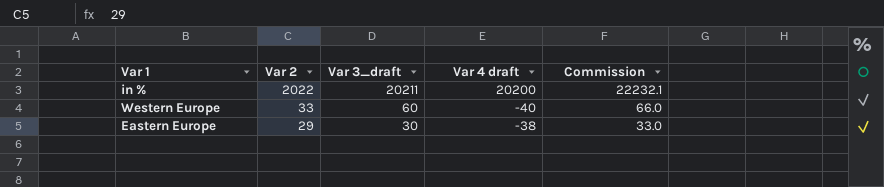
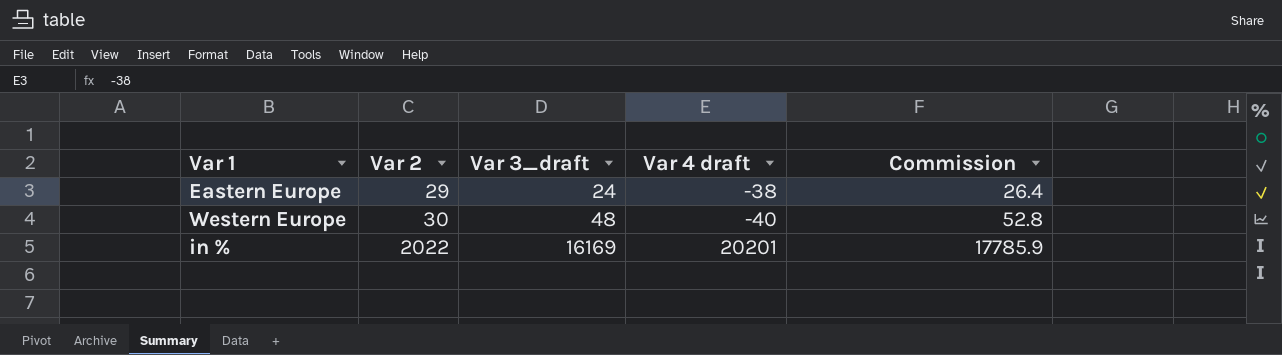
row order: Var 2 descending -> Var 2 ascending
Eastern Europe | Var 3_draft: 30 -> 24
Eastern Europe | Commission: 33.0 -> 26.4
Western Europe | Var 2: 33 -> 30
Western Europe | Var 3_draft: 60 -> 48
Western Europe | Commission: 66.0 -> 52.8
in % | Var 3_draft: 20211 -> 16169
in % | Var 4 draft: 20200 -> 20201
in % | Commission: 22232.1 -> 17785.9

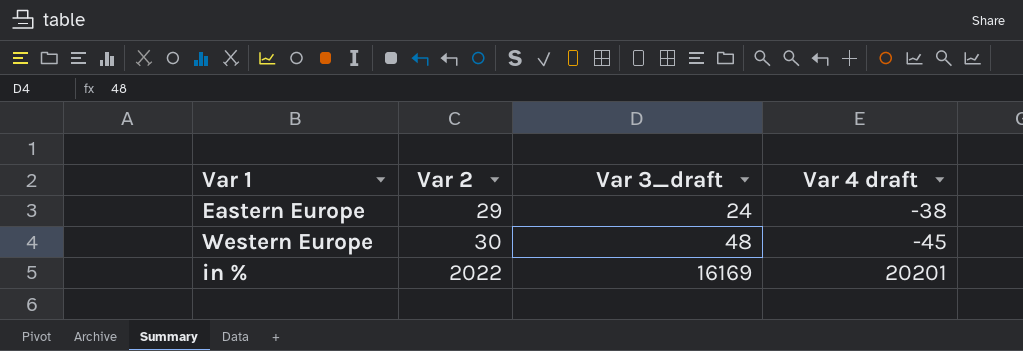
column Commission | formula: [Var 3_draft] * 1.1 -> none
Western Europe | Var 4 draft: -40 -> -45

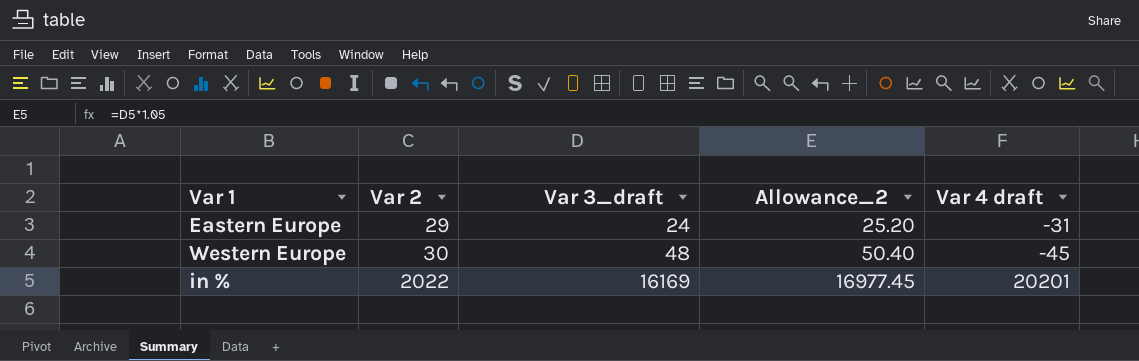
column Allowance_2 | formula: none -> [Var 3_draft] * 1.05
Eastern Europe | Var 4 draft: -38 -> -31

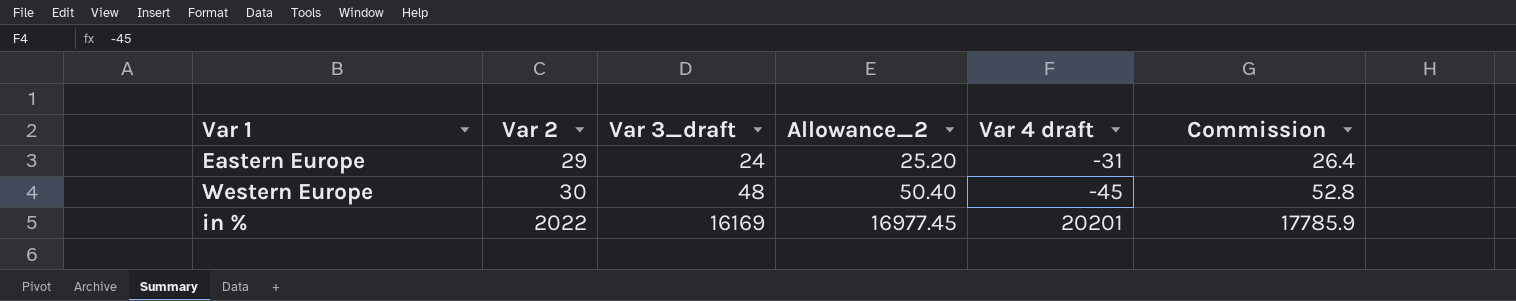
column Commission | formula: none -> [Var 3_draft] * 1.1

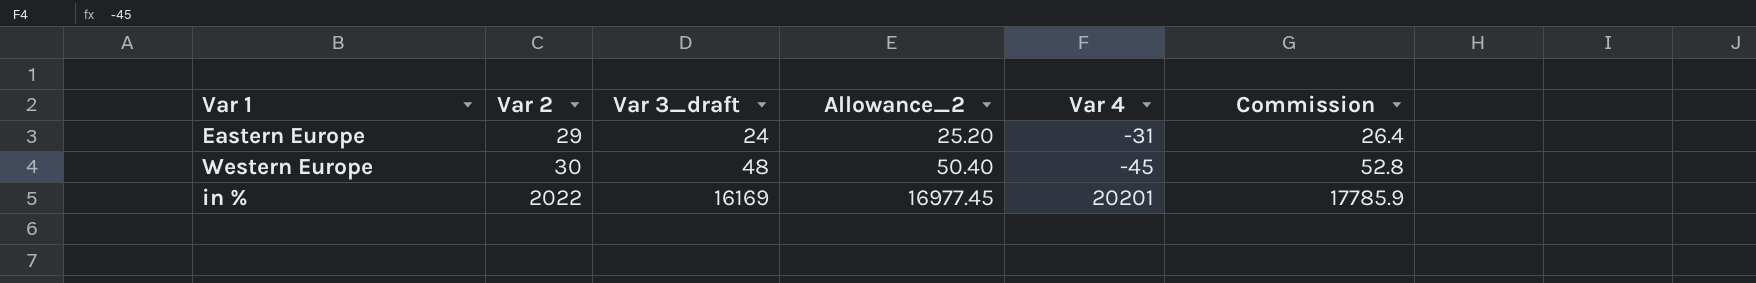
column name: Var 4 draft -> Var 4

